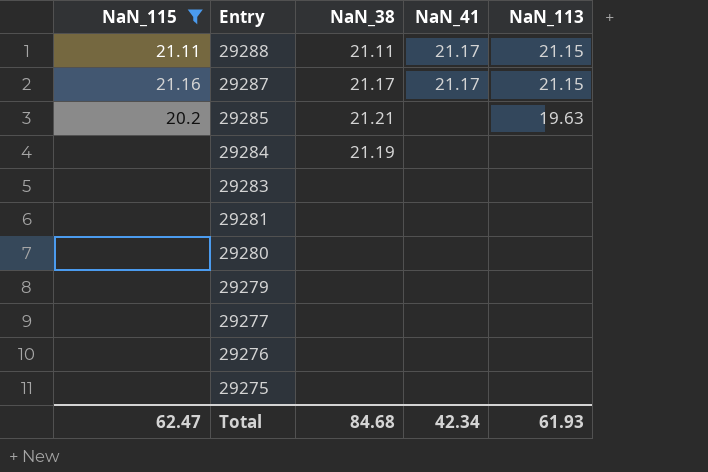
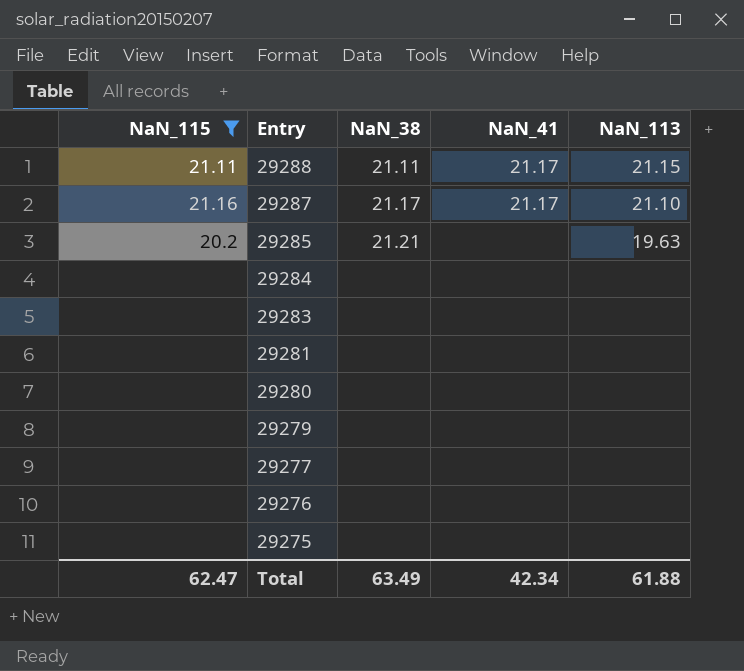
29287 | NaN_113: 21.15 -> 21.10
29284 | NaN_38: 21.19 -> none
Total | NaN_38: 84.68 -> 63.49
Total | NaN_113: 61.93 -> 61.88

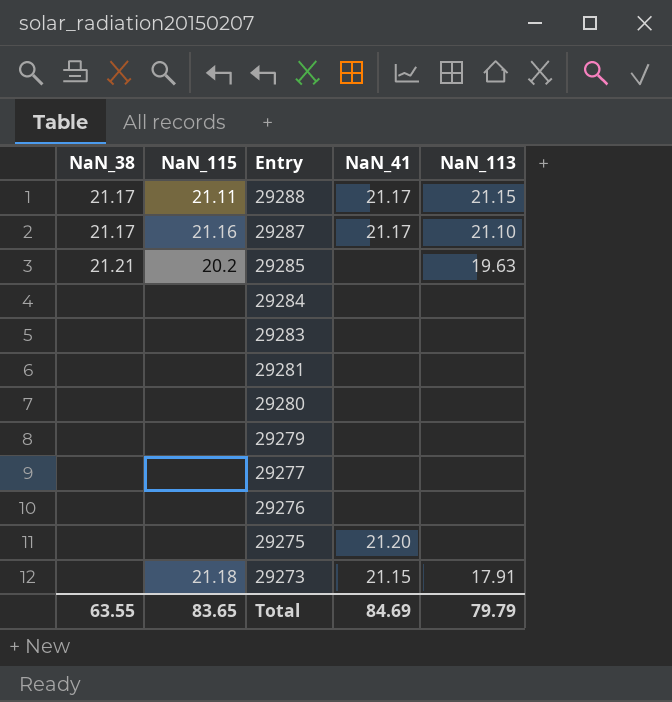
filter: NaN_115 != 21.18 -> none
column NaN_38 | position: 3 -> 1
29288 | NaN_38: 21.11 -> 21.17
29275 | NaN_41: none -> 21.20
Total | NaN_38: 63.49 -> 63.55
Total | NaN_115: 62.47 -> 83.65
Total | NaN_41: 42.34 -> 84.69
Total | NaN_113: 61.88 -> 79.79

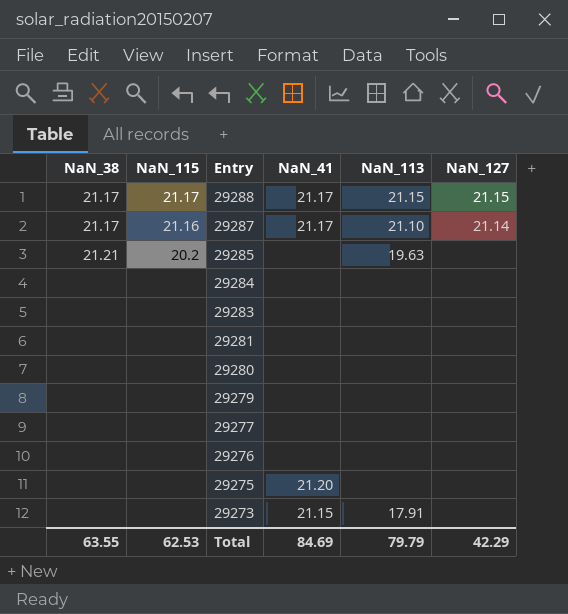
column NaN_127 | position: none -> 6
29288 | NaN_115: 21.11 -> 21.17
29273 | NaN_115: 21.18 -> none
Total | NaN_115: 83.65 -> 62.53

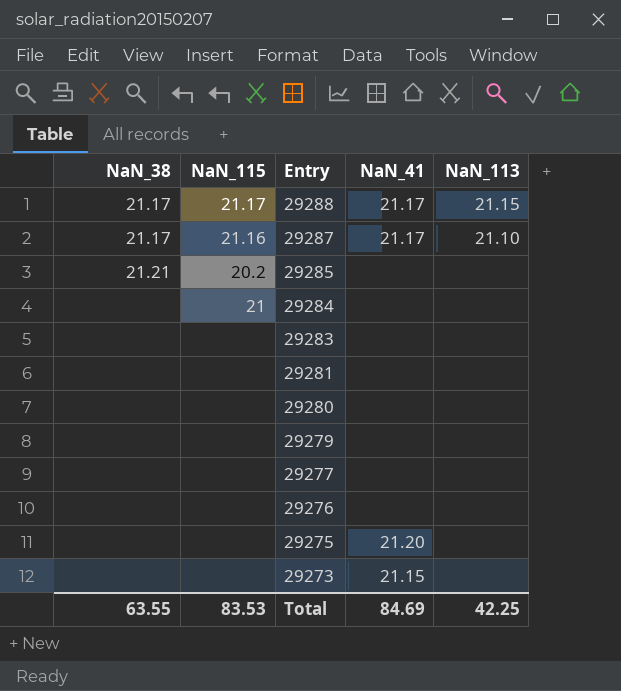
column NaN_127 | position: 6 -> none
29285 | NaN_113: 19.63 -> none
29284 | NaN_115: none -> 21
29273 | NaN_113: 17.91 -> none
Total | NaN_115: 62.53 -> 83.53
Total | NaN_113: 79.79 -> 42.25

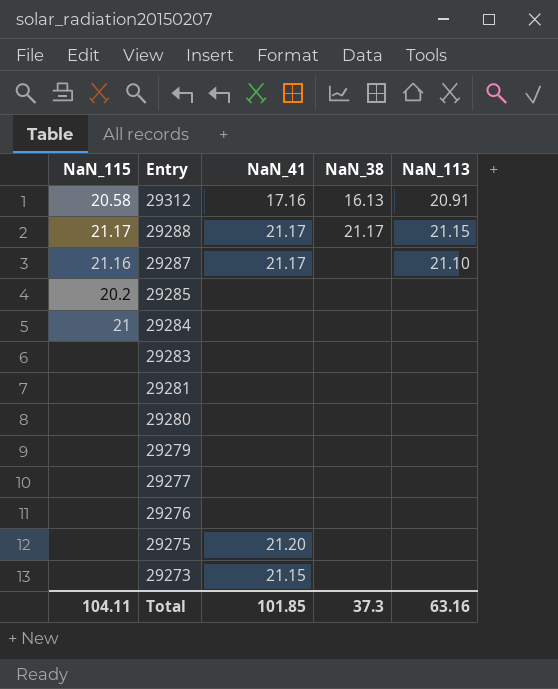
column NaN_38 | position: 1 -> 4
row 29312: none -> 20.58 | 17.16 | 16.13 | 20.91
29287 | NaN_38: 21.17 -> none
29285 | NaN_38: 21.21 -> none
Total | NaN_115: 83.53 -> 104.11
Total | NaN_41: 84.69 -> 101.85
Total | NaN_38: 63.55 -> 37.3
Total | NaN_113: 42.25 -> 63.16

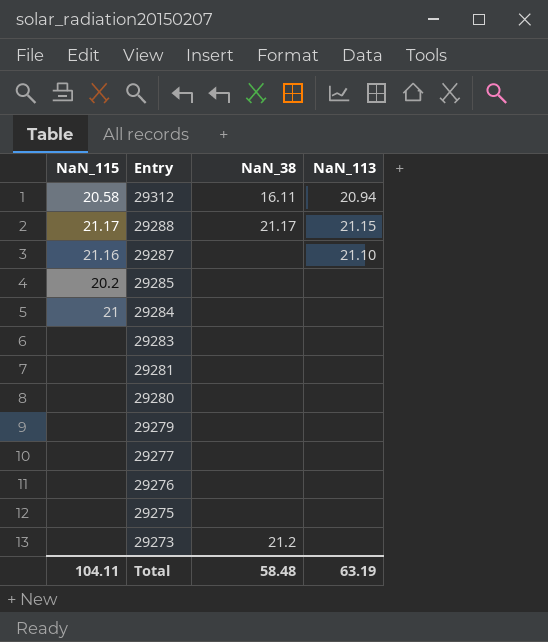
column NaN_41 | position: 3 -> none
29312 | NaN_38: 16.13 -> 16.11
29312 | NaN_113: 20.91 -> 20.94
29273 | NaN_38: none -> 21.2
Total | NaN_38: 37.3 -> 58.48
Total | NaN_113: 63.16 -> 63.19

